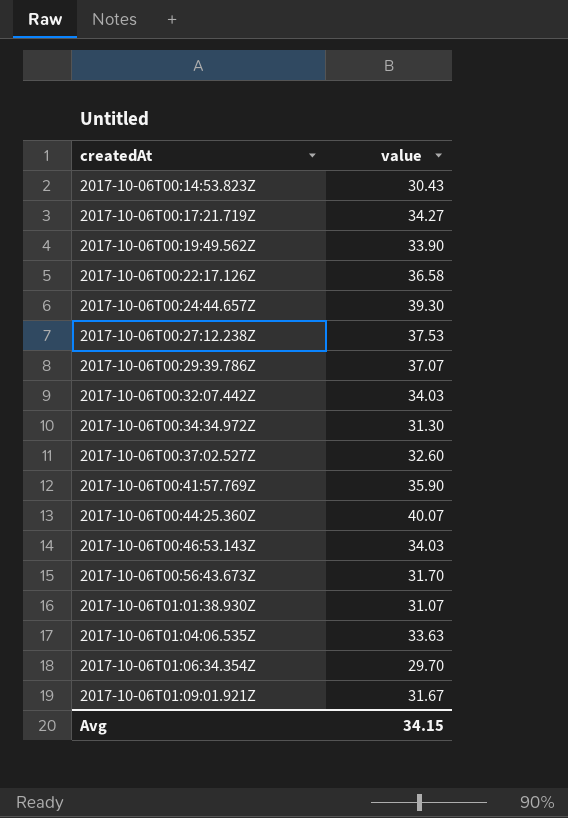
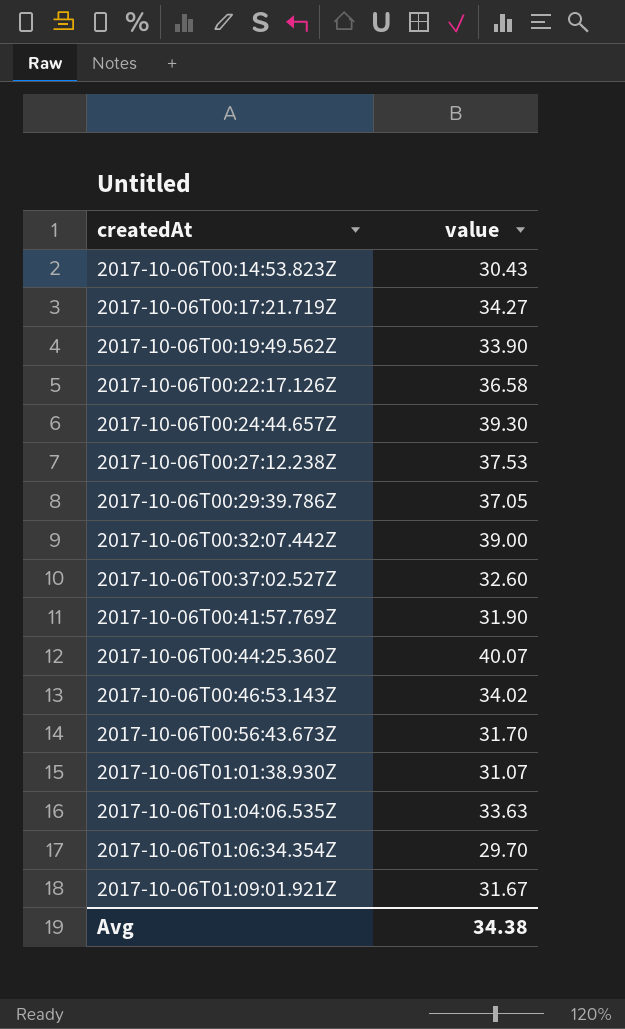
row 2017-10-06T00:34:34.972Z: 31.30 -> none
2017-10-06T00:29:39.786Z | value: 37.07 -> 37.05
2017-10-06T00:32:07.442Z | value: 34.03 -> 39.00
2017-10-06T00:41:57.769Z | value: 35.90 -> 31.90
2017-10-06T00:46:53.143Z | value: 34.03 -> 34.02
Avg | value: 34.15 -> 34.38

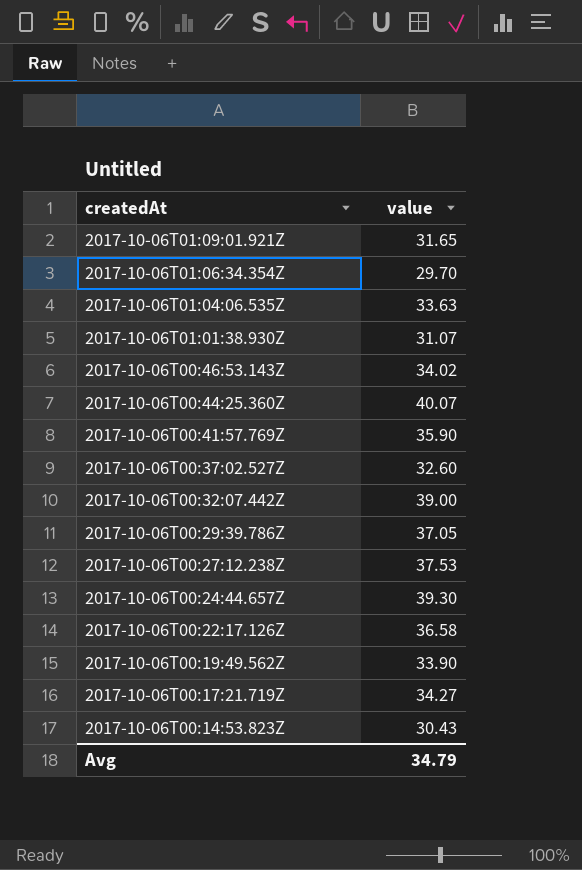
row order: createdAt ascending -> createdAt descending
row 2017-10-06T00:56:43.673Z: 31.70 -> none
2017-10-06T01:09:01.921Z | value: 31.67 -> 31.65
2017-10-06T00:41:57.769Z | value: 31.90 -> 35.90
Avg | value: 34.38 -> 34.79

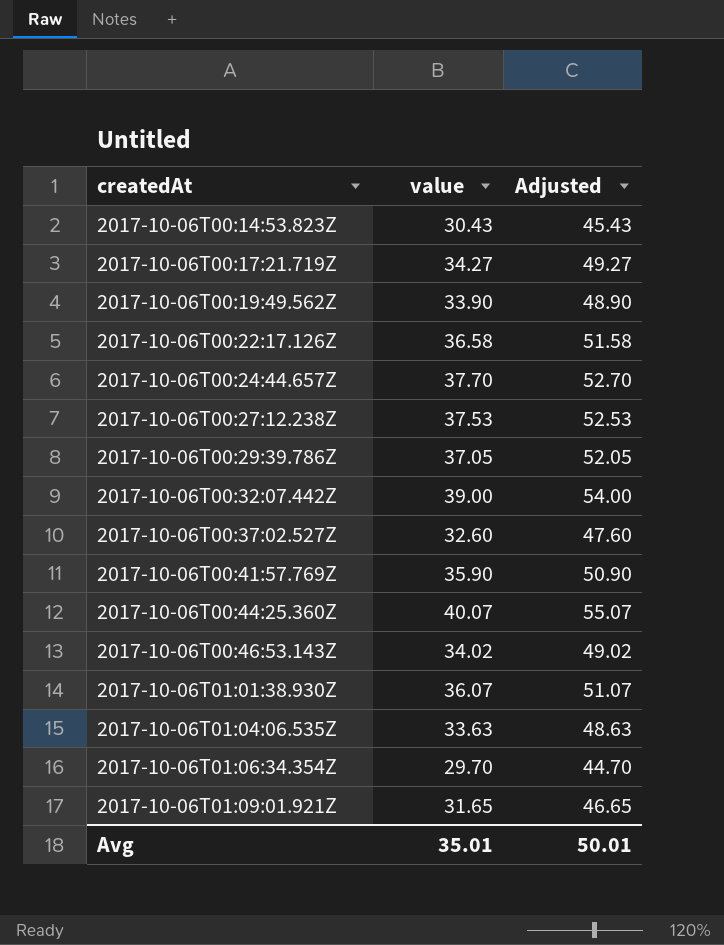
row order: createdAt descending -> createdAt ascending
column Adjusted | formula: none -> [value] + 15
2017-10-06T00:24:44.657Z | value: 39.30 -> 37.70
2017-10-06T01:01:38.930Z | value: 31.07 -> 36.07
Avg | value: 34.79 -> 35.01

